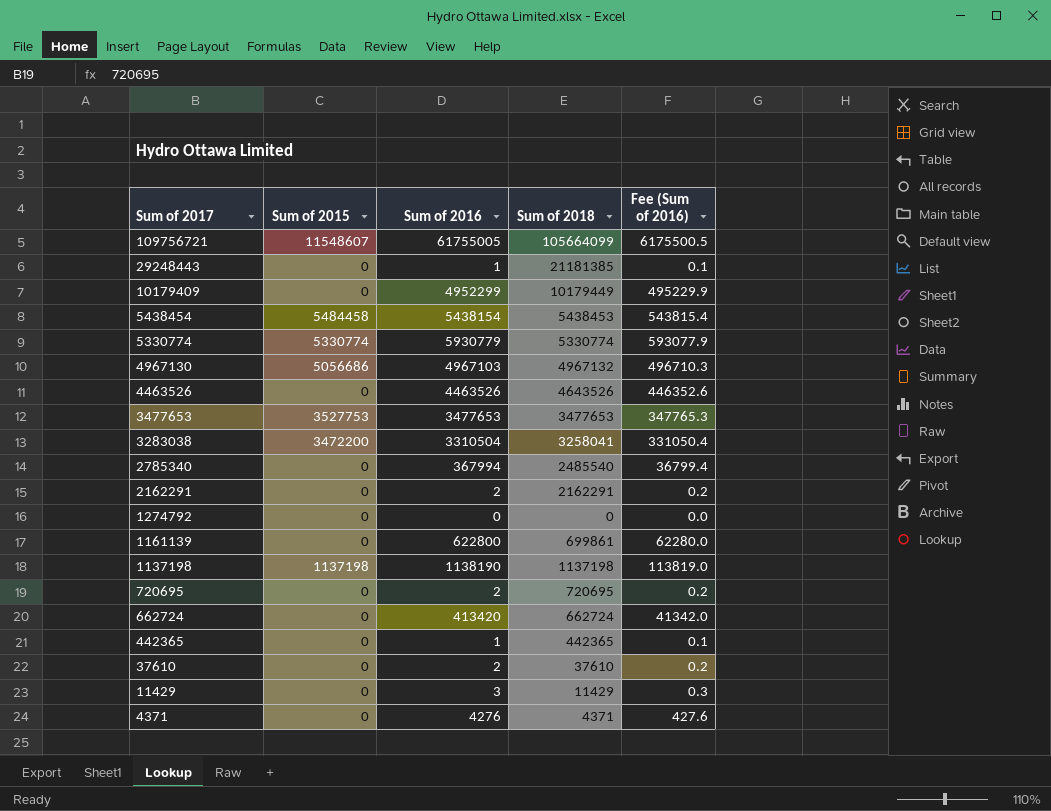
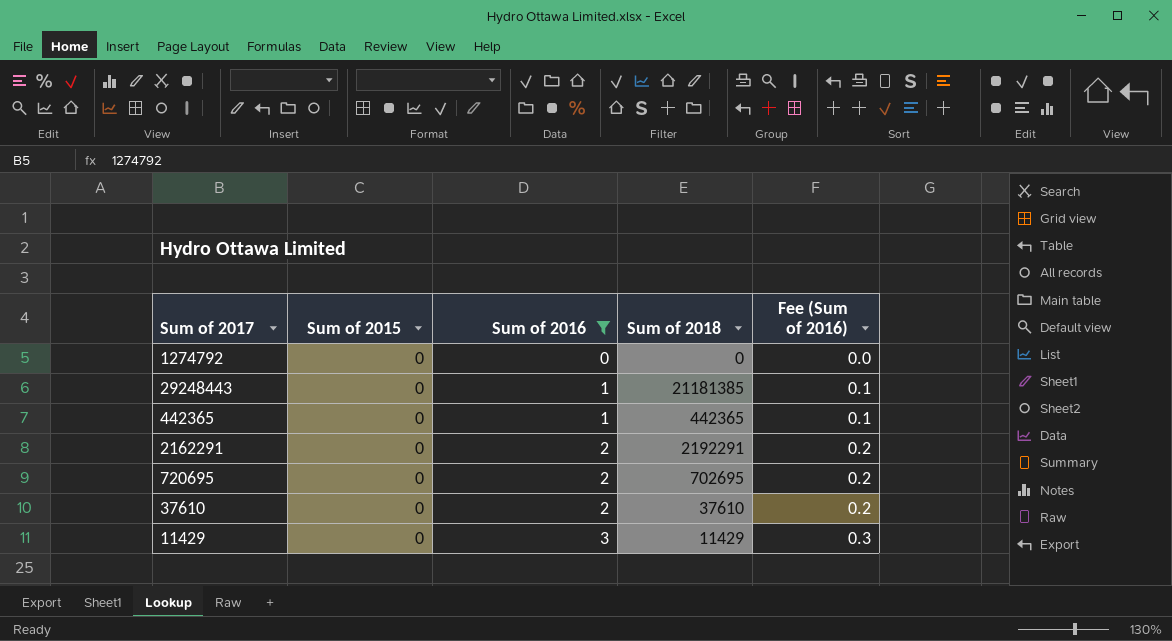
filter: none -> Sum of 2016 <= 3
row order: Sum of 2017 descending -> Sum of 2016 ascending
2162291 | Sum of 2018: 2162291 -> 2192291
720695 | Sum of 2018: 720695 -> 702695

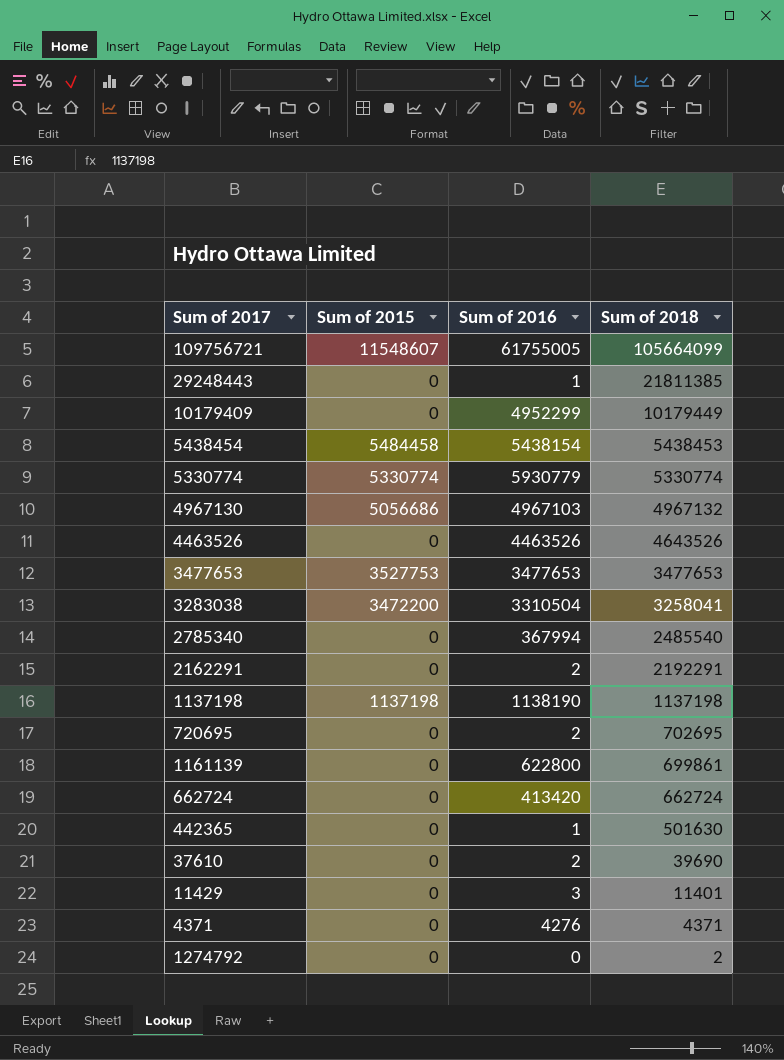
filter: Sum of 2016 <= 3 -> none
row order: Sum of 2016 ascending -> Sum of 2018 descending
column Fee (Sum of 2016) | formula: [Sum of 2016] * 0.1 -> none
29248443 | Sum of 2018: 21181385 -> 21811385
442365 | Sum of 2018: 442365 -> 501630
37610 | Sum of 2018: 37610 -> 39690
11429 | Sum of 2018: 11429 -> 11401
1274792 | Sum of 2018: 0 -> 2

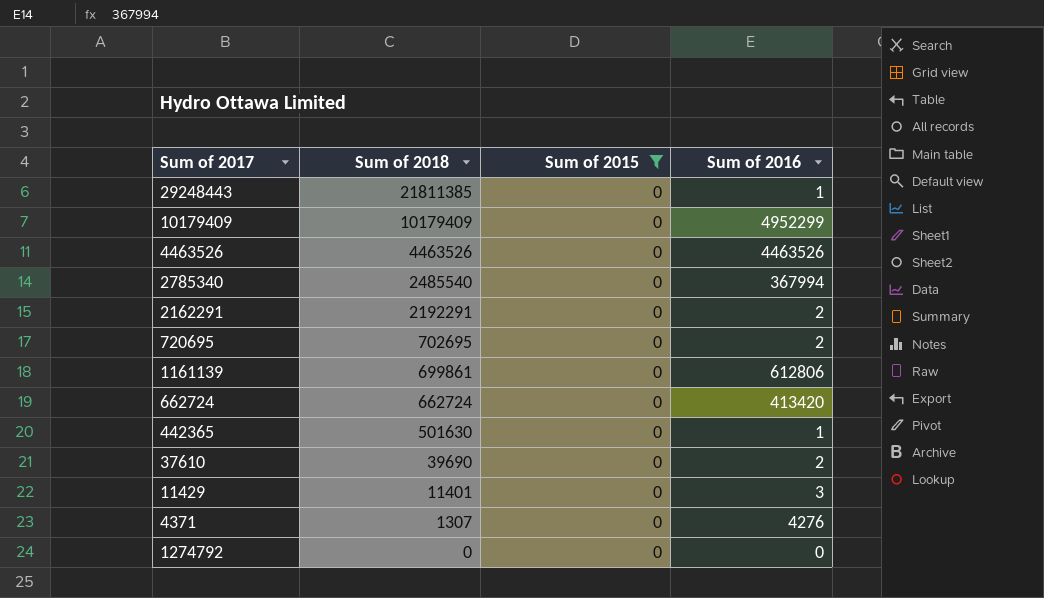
filter: none -> Sum of 2015 = 0
column Sum of 2018 | position: 4 -> 2
10179409 | Sum of 2018: 10179449 -> 10179409
4463526 | Sum of 2018: 4643526 -> 4463526
1161139 | Sum of 2016: 622800 -> 612806
4371 | Sum of 2018: 4371 -> 1307
1274792 | Sum of 2018: 2 -> 0

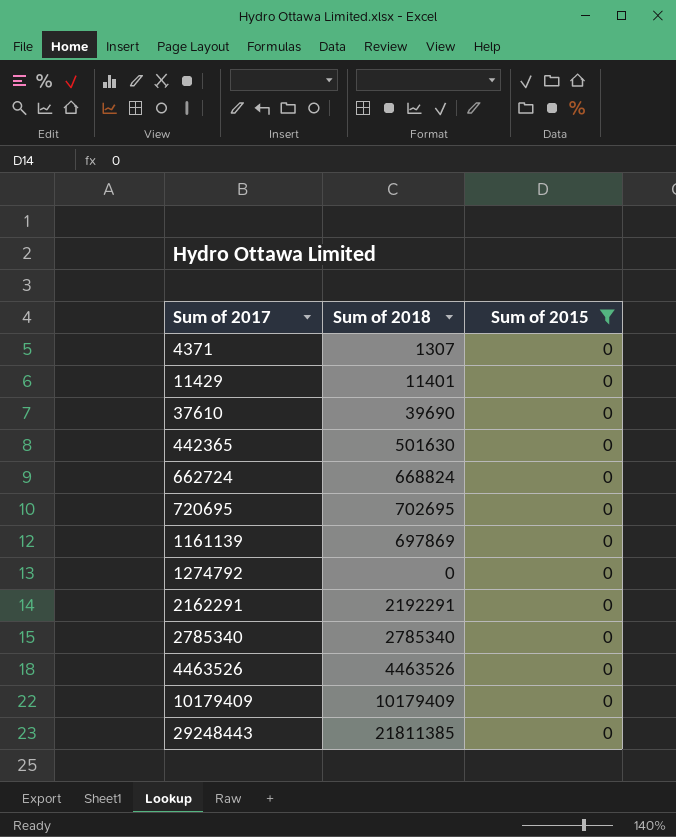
row order: Sum of 2018 descending -> Sum of 2017 ascending
column Sum of 2016 | position: 4 -> none
662724 | Sum of 2018: 662724 -> 668824
1161139 | Sum of 2018: 699861 -> 697869
2785340 | Sum of 2018: 2485540 -> 2785340

